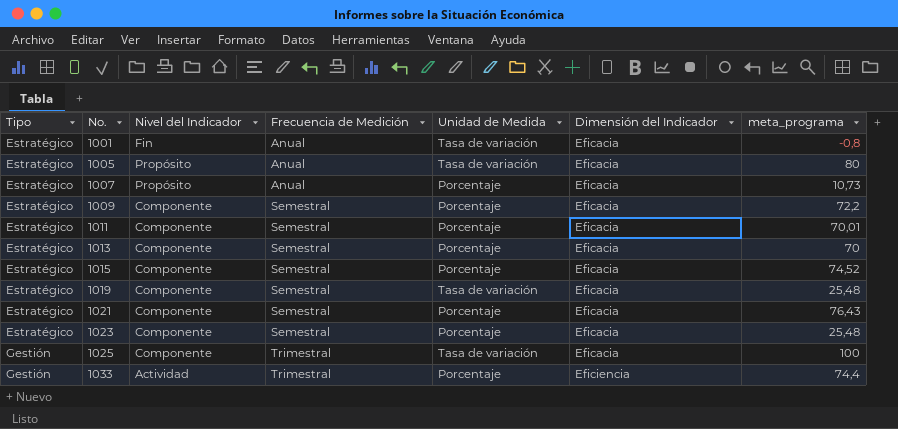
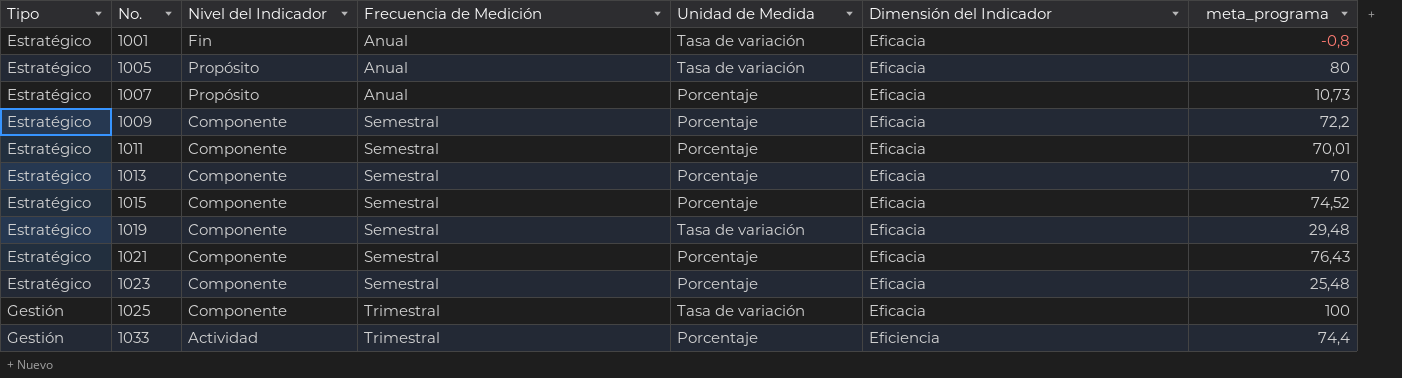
1019 | meta_programa: 25,48 -> 29,48

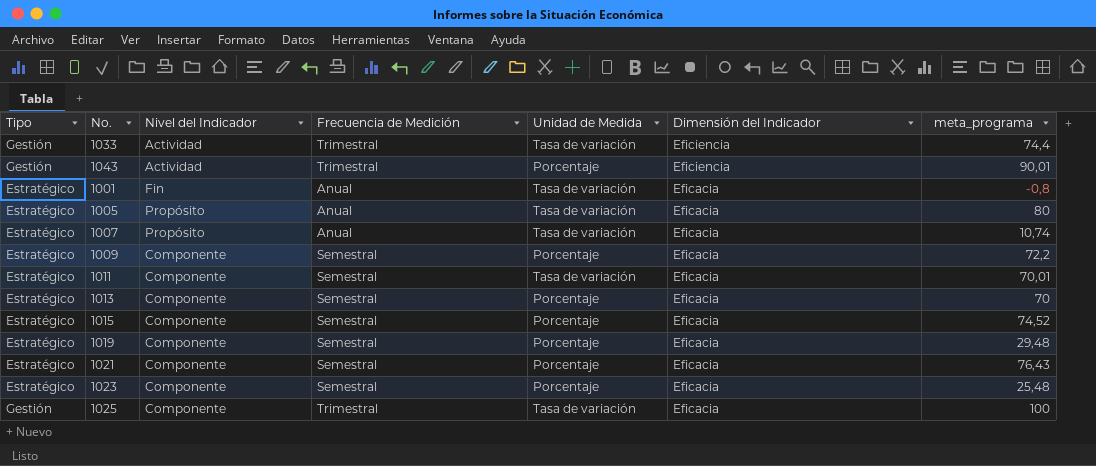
row order: Tipo ascending -> Dimensión del Indicador descending
1033 | Unidad de Medida: Porcentaje -> Tasa de variación
row 1043: none -> Gestión | Actividad | Trimestral | Porcentaje | Eficiencia | 90,01
1007 | Unidad de Medida: Porcentaje -> Tasa de variación
1007 | meta_programa: 10,73 -> 10,74
1011 | Unidad de Medida: Porcentaje -> Tasa de variación
1019 | Unidad de Medida: Tasa de variación -> Porcentaje

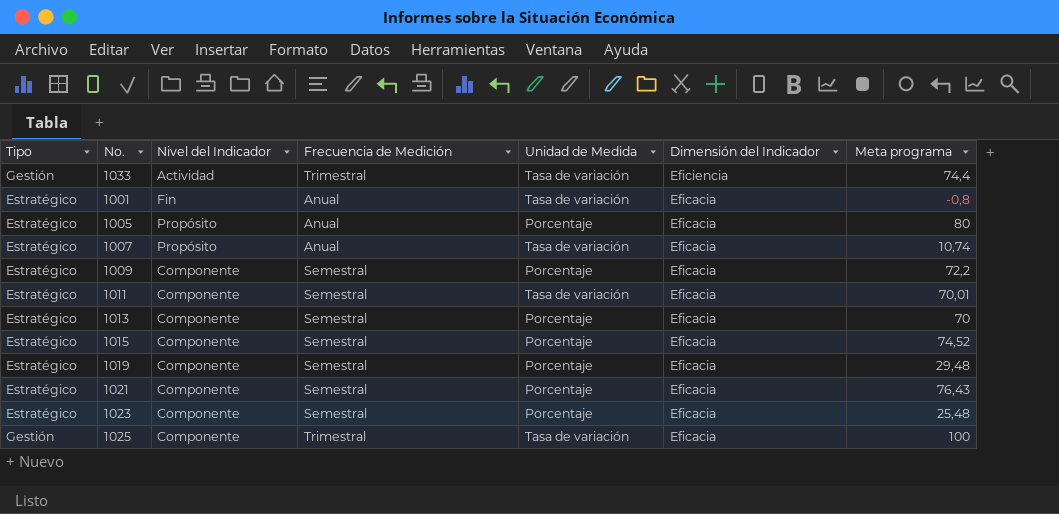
column name: meta_programa -> Meta programa
row 1043: Gestión | Actividad | Trimestral | Porcentaje | Eficiencia | 90,01 -> none
1005 | Unidad de Medida: Tasa de variación -> Porcentaje

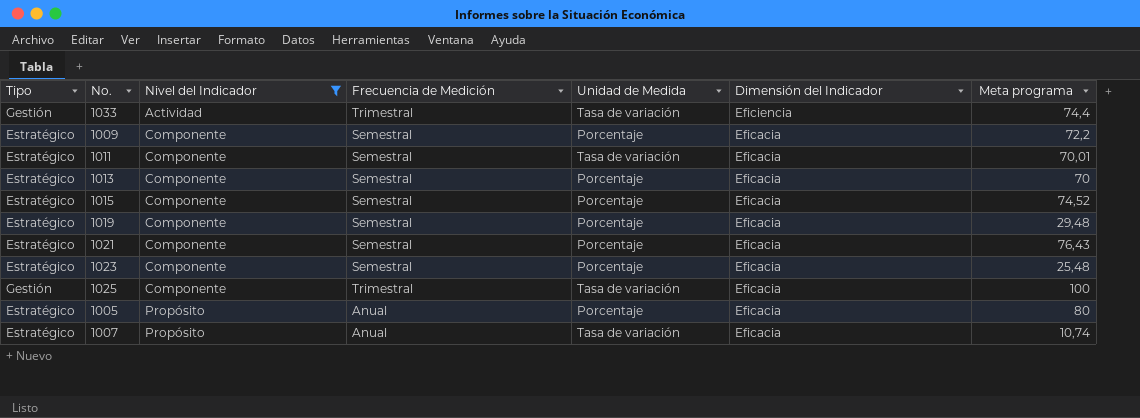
filter: none -> Nivel del Indicador != Fin
row order: Dimensión del Indicador descending -> Nivel del Indicador ascending

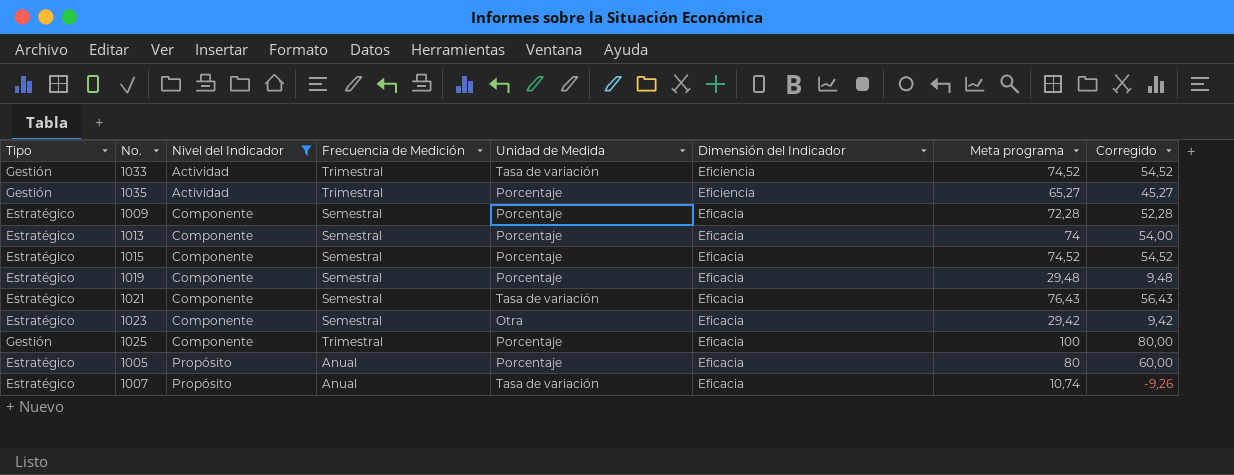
column Corregido | formula: none -> [Meta programa] - 20
row 1011: Estratégico | Componente | Semestral | Tasa de variación | Eficacia | 70,01 -> none
1033 | Meta programa: 74,4 -> 74,52
row 1035: none -> Gestión | Actividad | Trimestral | Porcentaje | Eficiencia | 65,27 | 45,27
1009 | Meta programa: 72,2 -> 72,28
1013 | Meta programa: 70 -> 74
1021 | Unidad de Medida: Porcentaje -> Tasa de variación
1023 | Unidad de Medida: Porcentaje -> Otra
1023 | Meta programa: 25,48 -> 29,42
1025 | Unidad de Medida: Tasa de variación -> Porcentaje

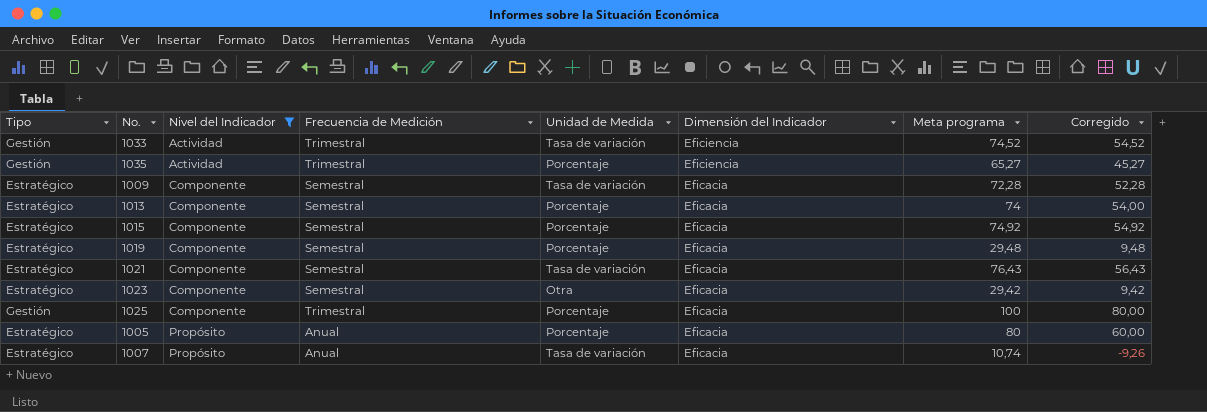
1009 | Unidad de Medida: Porcentaje -> Tasa de variación
1015 | Meta programa: 74,52 -> 74,92
1015 | Corregido: 54,52 -> 54,92

